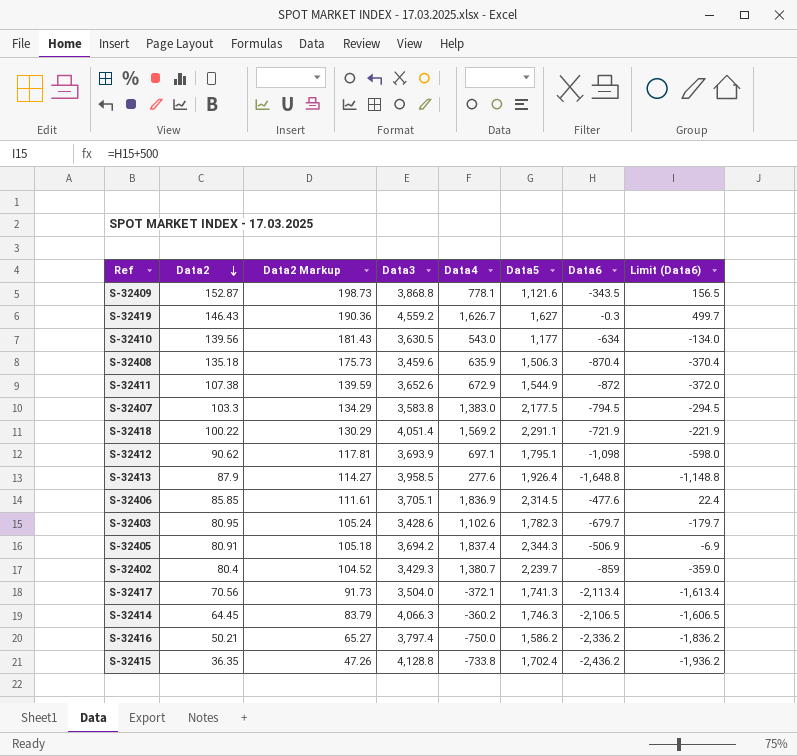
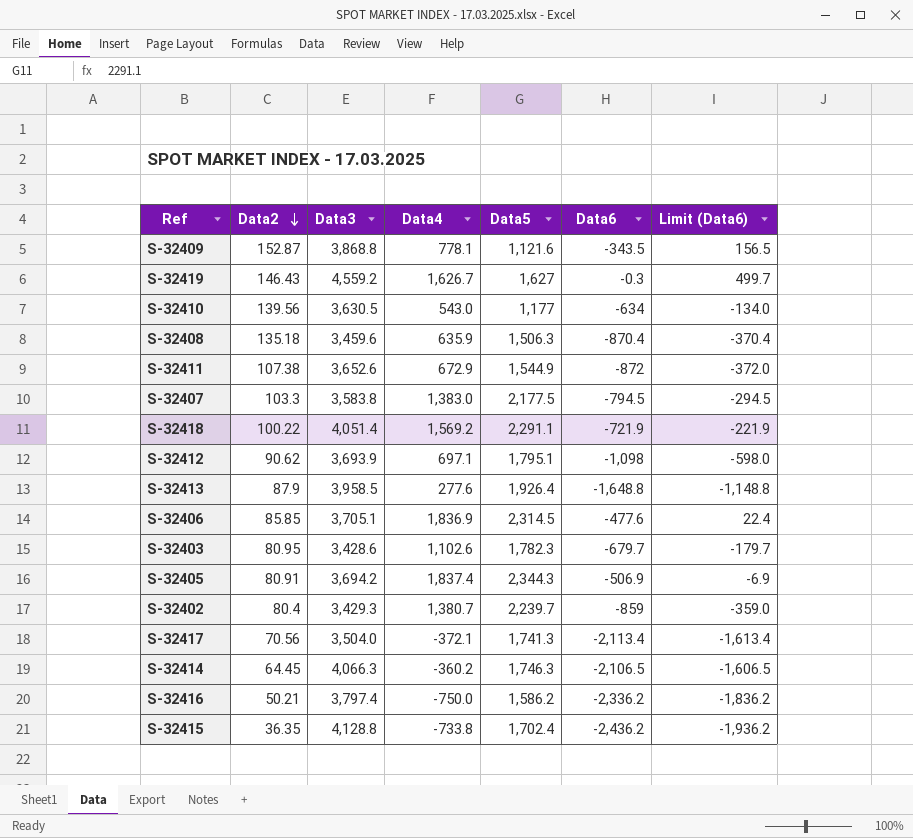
column Data2 Markup | formula: [Data2] * 1.3 -> none

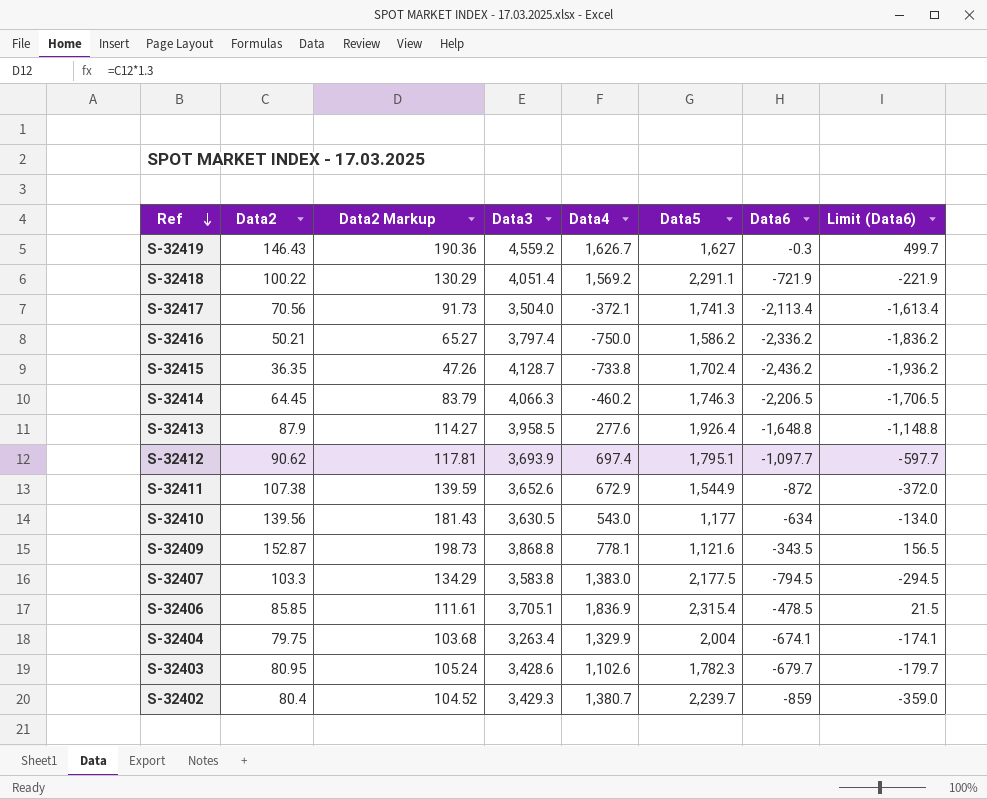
row order: Data2 descending -> Ref descending
column Data2 Markup | formula: none -> [Data2] * 1.3
row S-32408: 135.18 | 3,459.6 | 635.9 | 1,506.3 | -870.4 | -370.4 -> none
row S-32405: 80.91 | 3,694.2 | 1,837.4 | 2,344.3 | -506.9 | -6.9 -> none
S-32415 | Data3: 4,128.8 -> 4,128.7
S-32414 | Data4: -360.2 -> -460.2
S-32414 | Data6: -2,106.5 -> -2,206.5
S-32414 | Limit (Data6): -1,606.5 -> -1,706.5
S-32412 | Data4: 697.1 -> 697.4
S-32412 | Data6: -1,098 -> -1,097.7
S-32412 | Limit (Data6): -598.0 -> -597.7
S-32406 | Data5: 2,314.5 -> 2,315.4
S-32406 | Data6: -477.6 -> -478.5
S-32406 | Limit (Data6): 22.4 -> 21.5
row S-32404: none -> 79.75 | 103.68 | 3,263.4 | 1,329.9 | 2,004 | -674.1 | -174.1

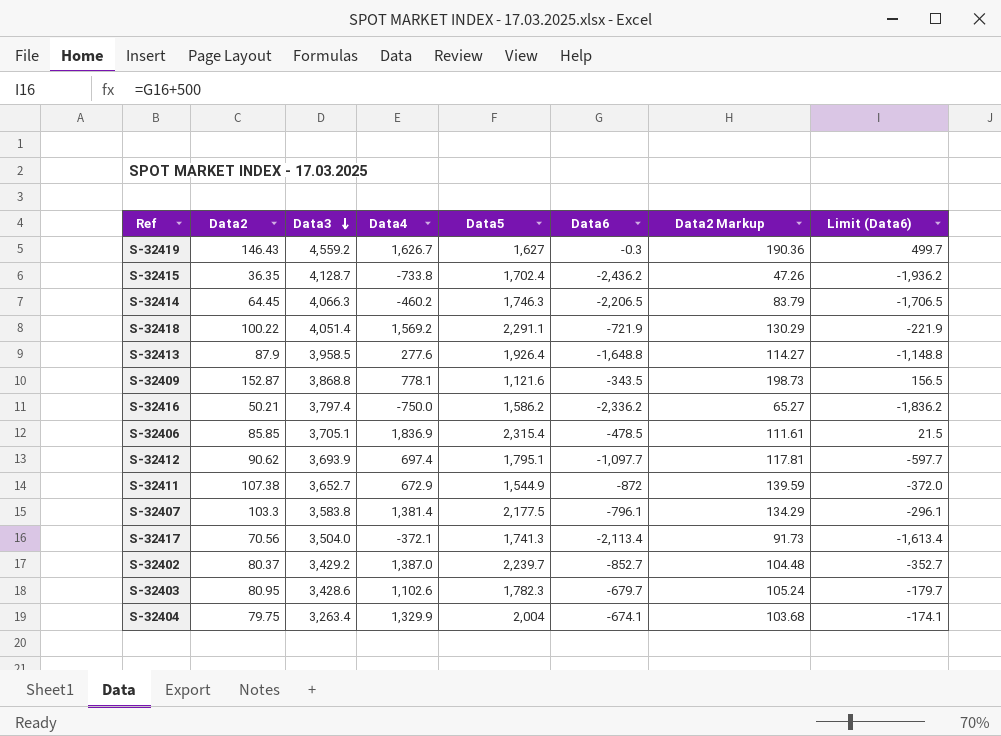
row order: Ref descending -> Data3 descending
column Data2 Markup | position: 3 -> 7
row S-32410: 139.56 | 181.43 | 3,630.5 | 543.0 | 1,177 | -634 | -134.0 -> none
S-32411 | Data3: 3,652.6 -> 3,652.7
S-32407 | Data4: 1,383.0 -> 1,381.4
S-32407 | Data6: -794.5 -> -796.1
S-32407 | Limit (Data6): -294.5 -> -296.1
S-32402 | Data2: 80.4 -> 80.37
S-32402 | Data3: 3,429.3 -> 3,429.2
S-32402 | Data4: 1,380.7 -> 1,387.0
S-32402 | Data6: -859 -> -852.7
S-32402 | Data2 Markup: 104.52 -> 104.48
S-32402 | Limit (Data6): -359.0 -> -352.7

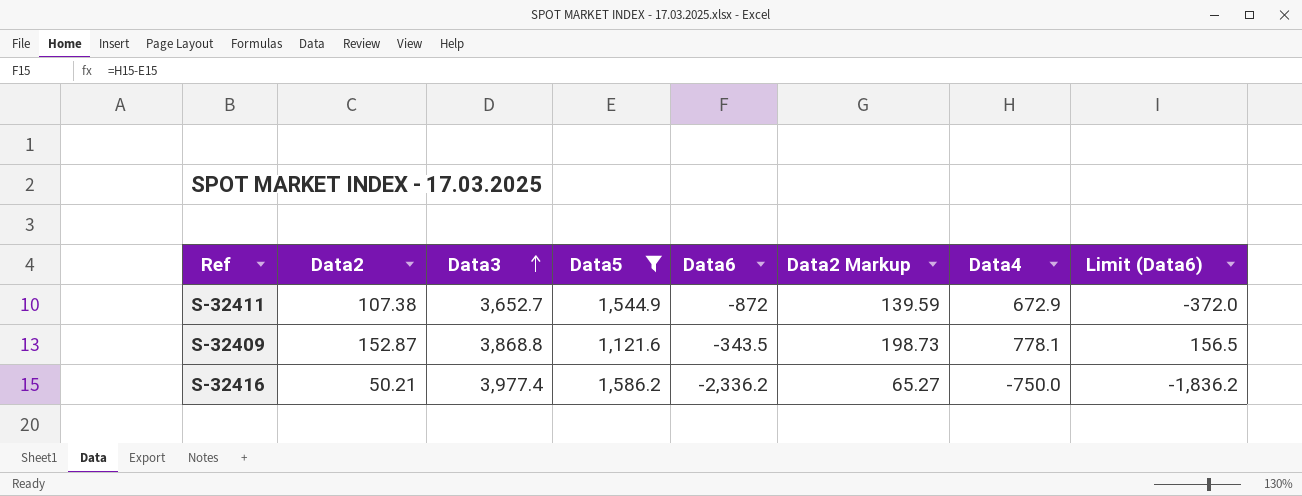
filter: none -> Data5 <= 1,586.2
row order: Data3 descending -> Data3 ascending
column Data4 | position: 4 -> 7
S-32416 | Data3: 3,797.4 -> 3,977.4

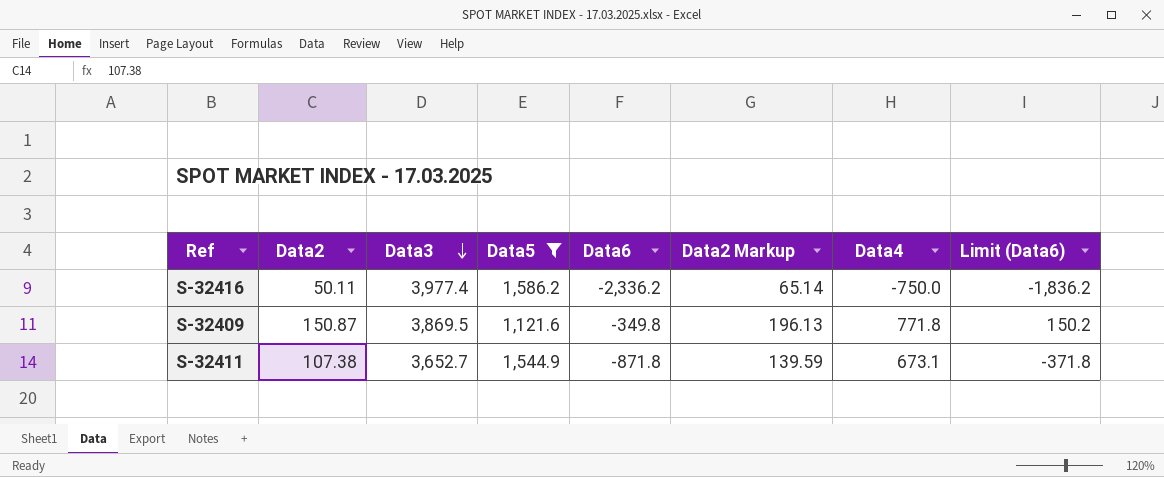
row order: Data3 ascending -> Data3 descending
S-32416 | Data2: 50.21 -> 50.11
S-32416 | Data2 Markup: 65.27 -> 65.14
S-32409 | Data2: 152.87 -> 150.87
S-32409 | Data3: 3,868.8 -> 3,869.5
S-32409 | Data6: -343.5 -> -349.8
S-32409 | Data2 Markup: 198.73 -> 196.13
S-32409 | Data4: 778.1 -> 771.8
S-32409 | Limit (Data6): 156.5 -> 150.2
S-32411 | Data6: -872 -> -871.8
S-32411 | Data4: 672.9 -> 673.1
S-32411 | Limit (Data6): -372.0 -> -371.8

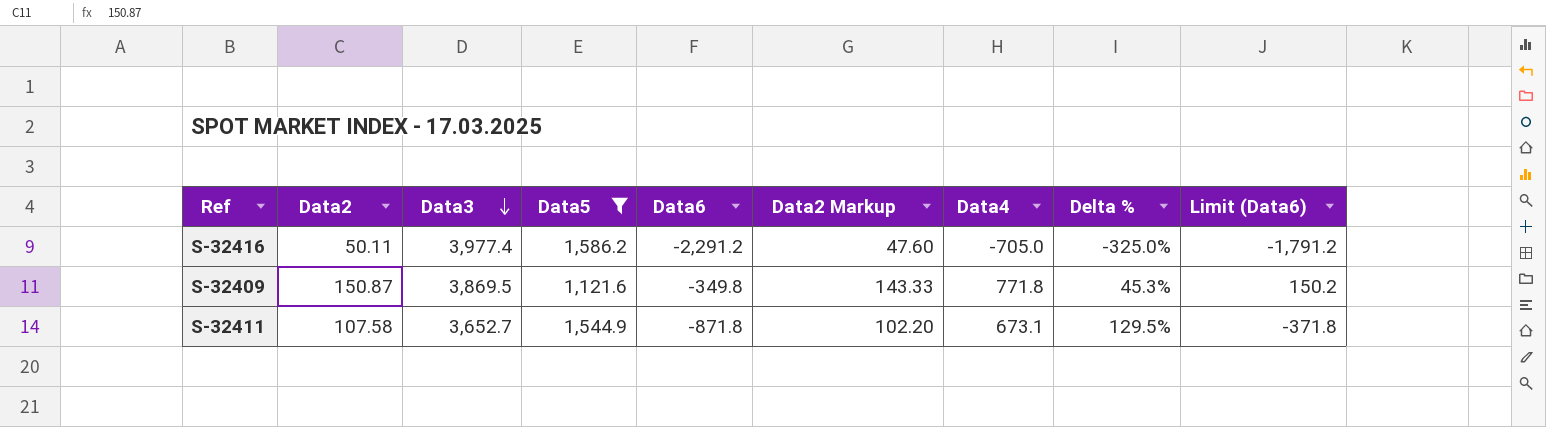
column Data2 Markup | formula: [Data2] * 1.3 -> [Data2] * 0.95
column Delta % | formula: none -> ([Data5] - [Data4]) / [Data4]
S-32416 | Data6: -2,336.2 -> -2,291.2
S-32416 | Data4: -750.0 -> -705.0
S-32416 | Limit (Data6): -1,836.2 -> -1,791.2
S-32411 | Data2: 107.38 -> 107.58

